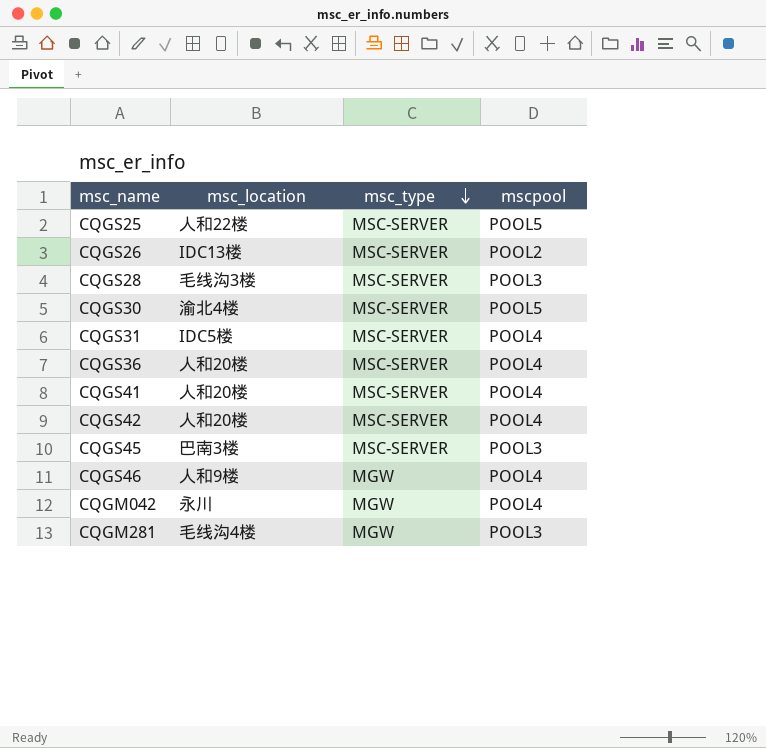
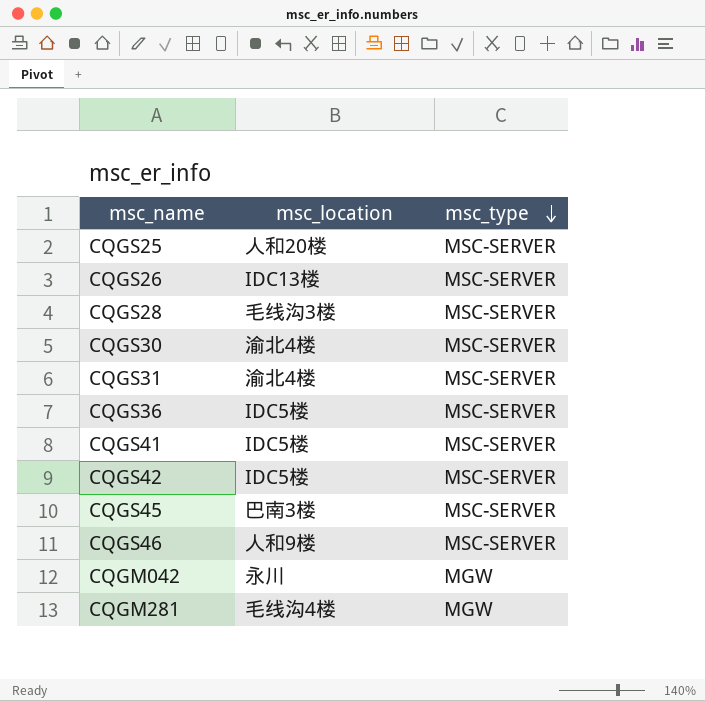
column mscpool | position: 4 -> none
CQGS25 | msc_location: 人和22楼 -> 人和20楼
CQGS31 | msc_location: IDC5楼 -> 渝北4楼
CQGS36 | msc_location: 人和20楼 -> IDC5楼
CQGS41 | msc_location: 人和20楼 -> IDC5楼
CQGS42 | msc_location: 人和20楼 -> IDC5楼
CQGS46 | msc_type: MGW -> MSC-SERVER

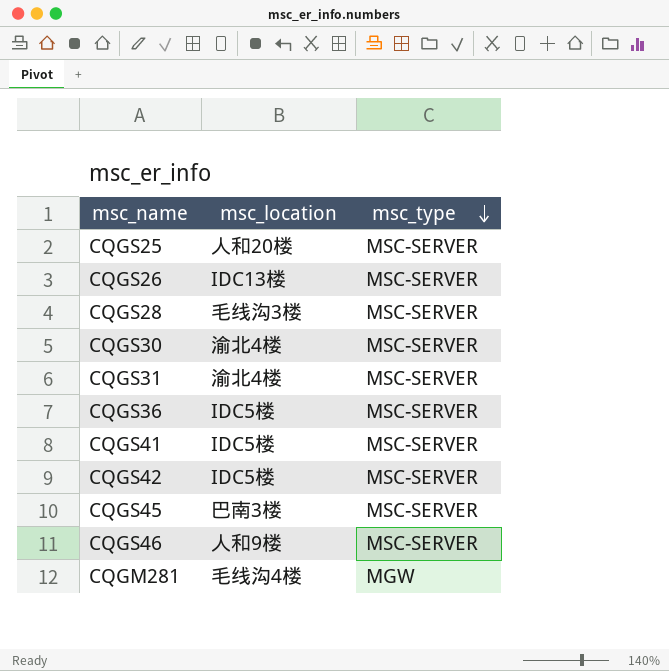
row CQGM042: 永川 | MGW -> none

